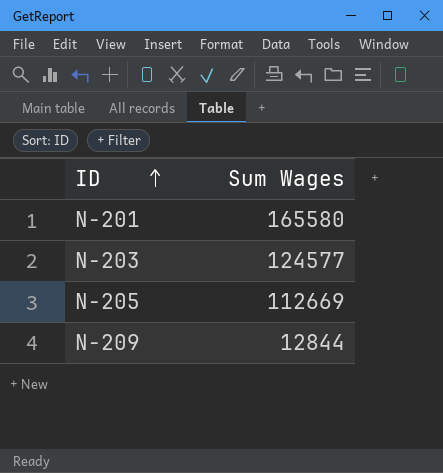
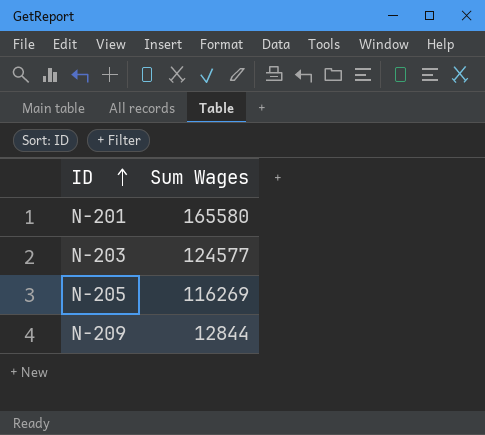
N-205 | Sum Wages: 112669 -> 116269

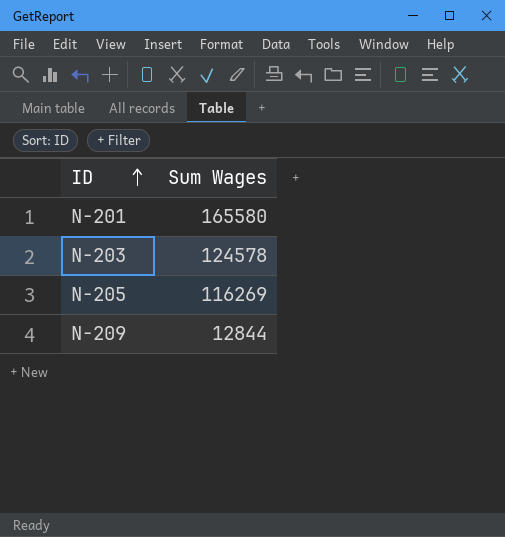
N-203 | Sum Wages: 124577 -> 124578

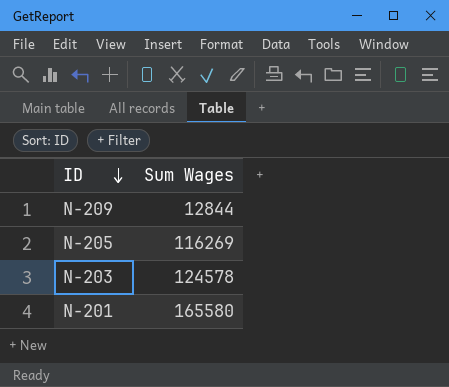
row order: ID ascending -> ID descending

